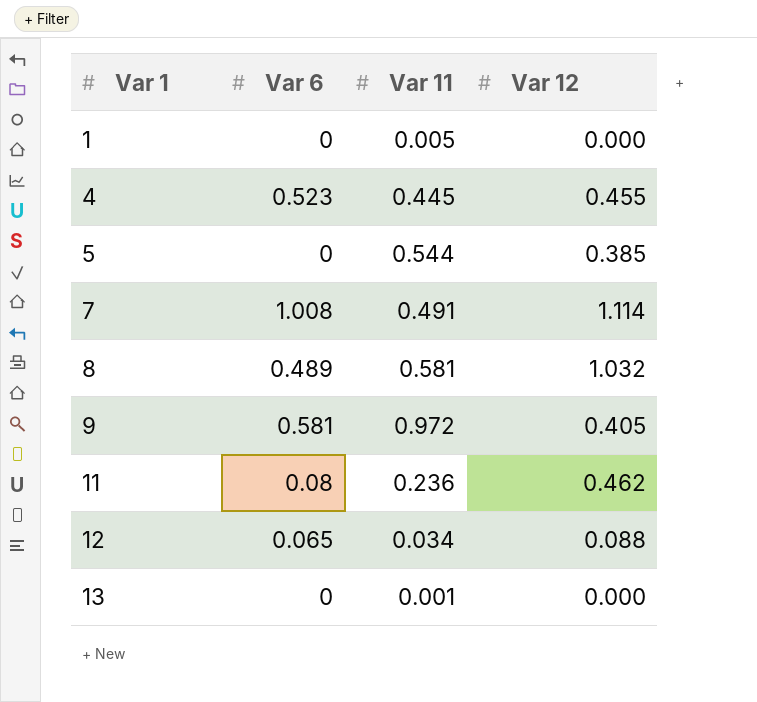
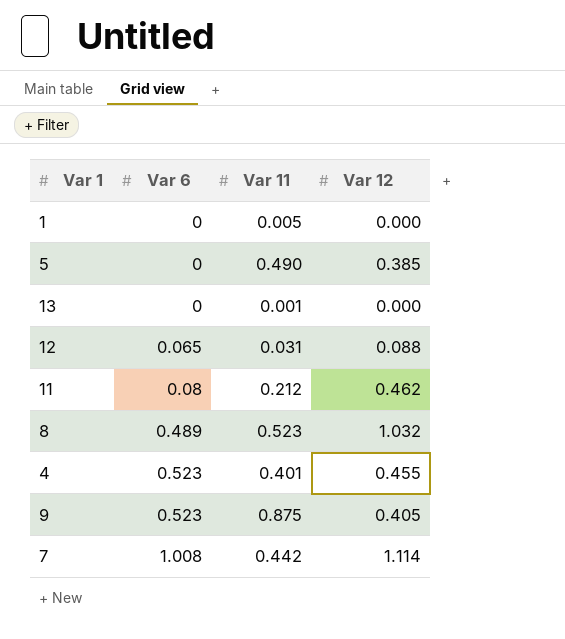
row order: Var 1 ascending -> Var 6 ascending
5 | Var 11: 0.544 -> 0.490
12 | Var 11: 0.034 -> 0.031
11 | Var 11: 0.236 -> 0.212
8 | Var 11: 0.581 -> 0.523
4 | Var 11: 0.445 -> 0.401
9 | Var 6: 0.581 -> 0.523
9 | Var 11: 0.972 -> 0.875
7 | Var 11: 0.491 -> 0.442

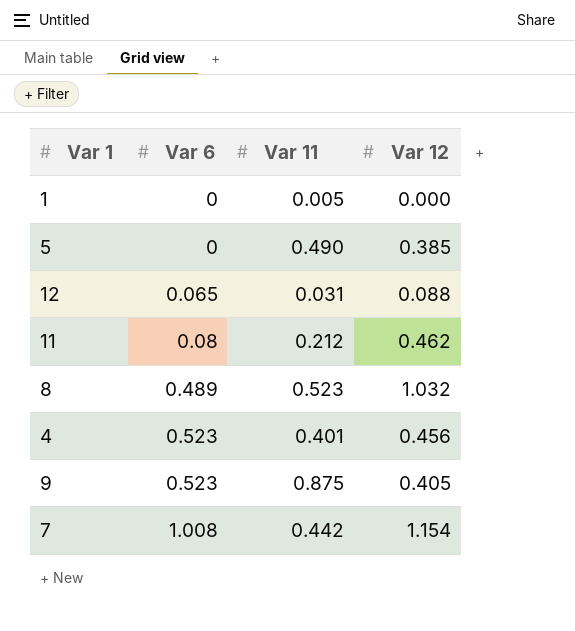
row 13: 0 | 0.001 | 0.000 -> none
4 | Var 12: 0.455 -> 0.456
7 | Var 12: 1.114 -> 1.154

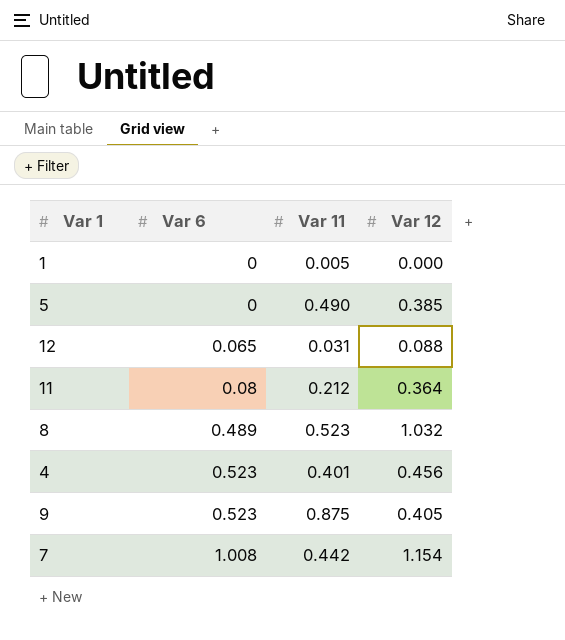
11 | Var 12: 0.462 -> 0.364

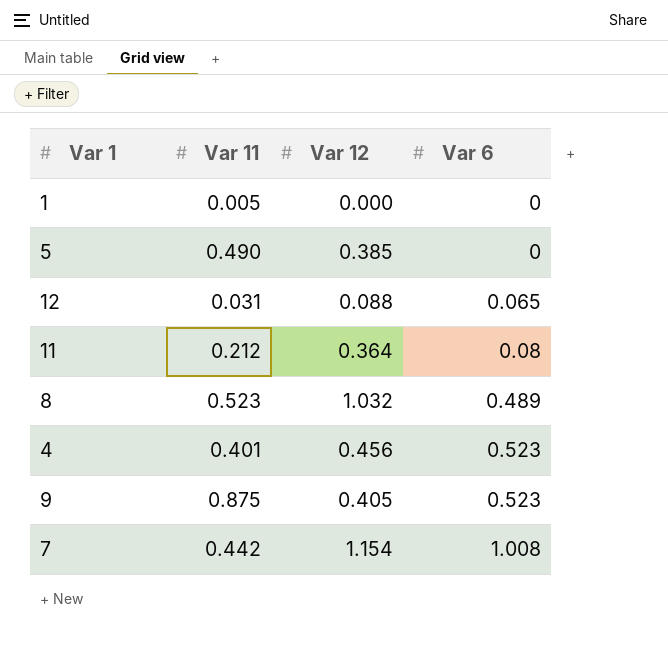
column Var 6 | position: 2 -> 4

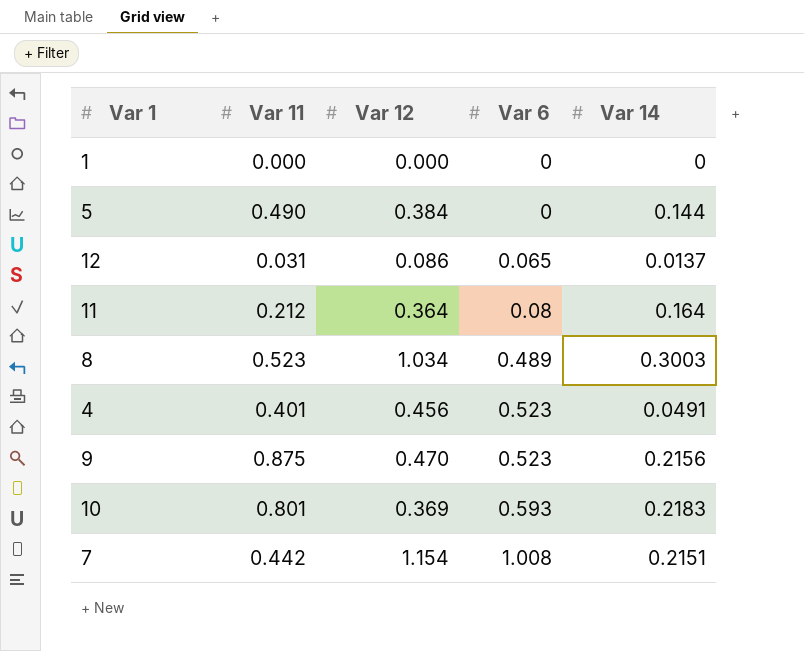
column Var 14 | position: none -> 5
1 | Var 11: 0.005 -> 0.000
5 | Var 12: 0.385 -> 0.384
12 | Var 12: 0.088 -> 0.086
8 | Var 12: 1.032 -> 1.034
9 | Var 12: 0.405 -> 0.470
row 10: none -> 0.801 | 0.369 | 0.593 | 0.2183

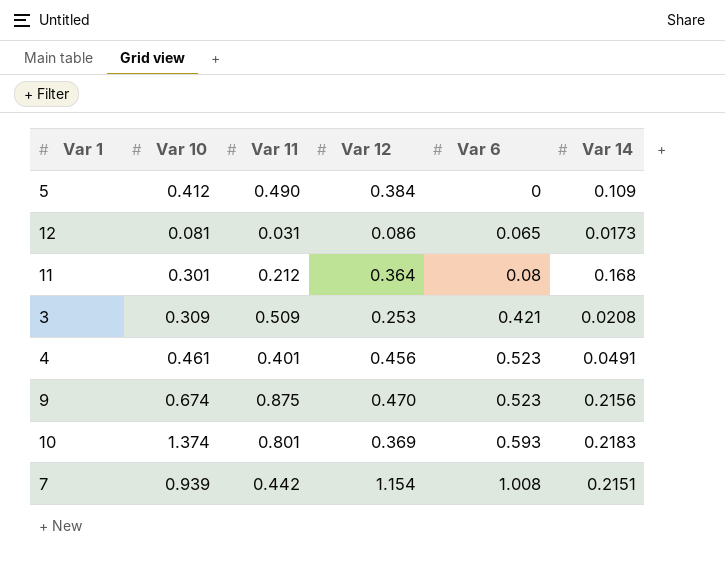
column Var 10 | position: none -> 2
row 1: 0.000 | 0.000 | 0 | 0 -> none
row 8: 0.523 | 1.034 | 0.489 | 0.3003 -> none
5 | Var 14: 0.144 -> 0.109
12 | Var 14: 0.0137 -> 0.0173
11 | Var 14: 0.164 -> 0.168
row 3: none -> 0.309 | 0.509 | 0.253 | 0.421 | 0.0208

